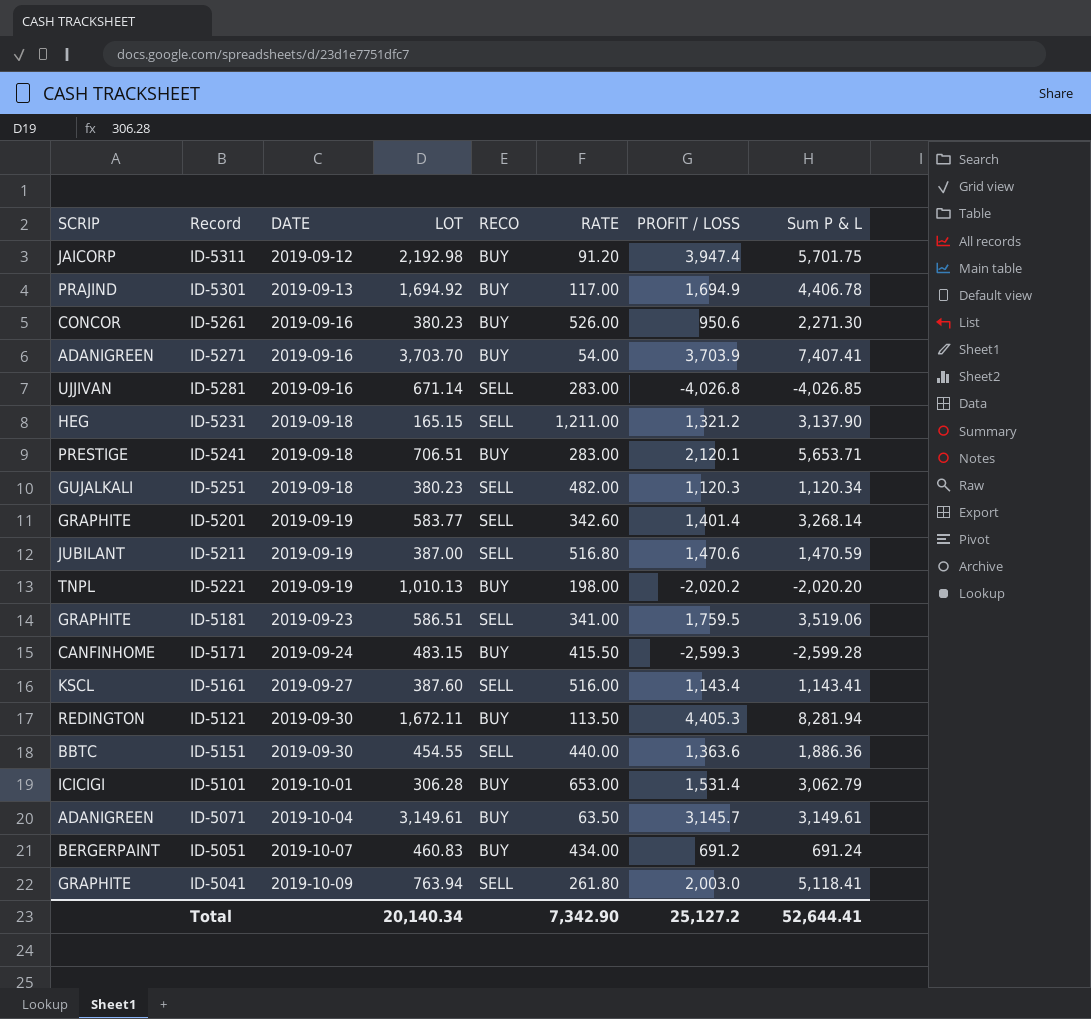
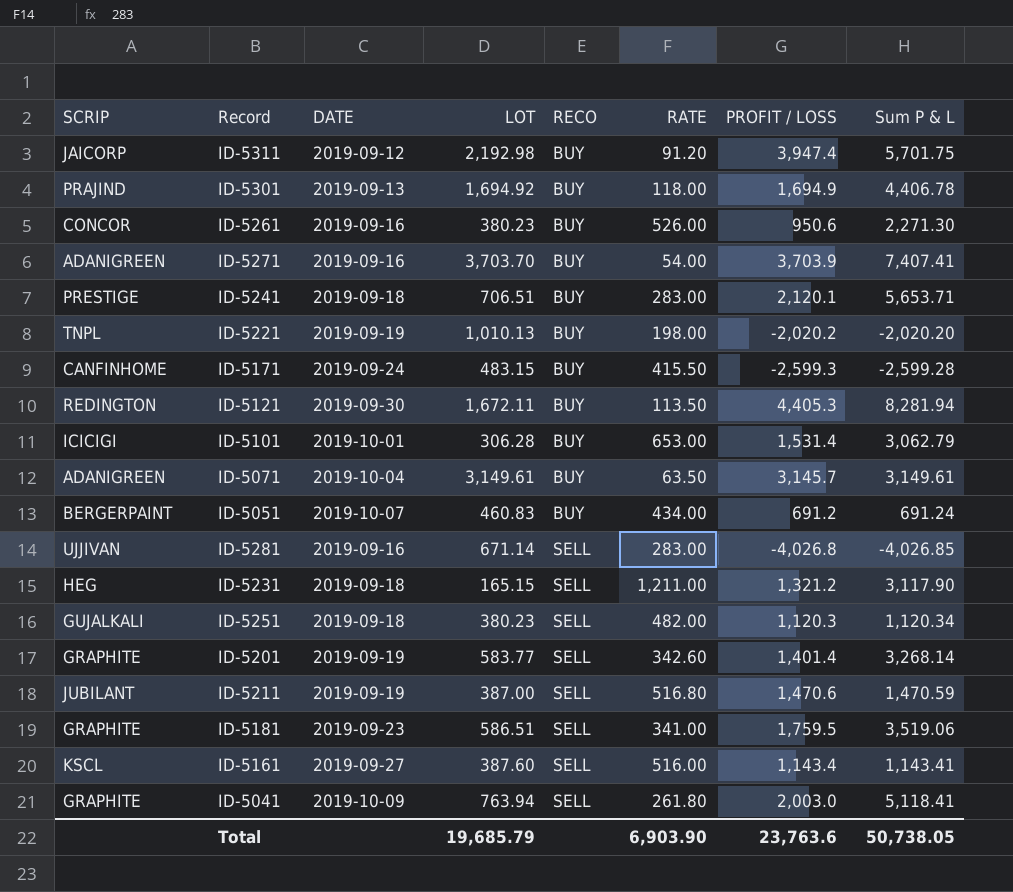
row order: DATE ascending -> RECO ascending
row ID-5151: BBTC | 2019-09-30 | 454.55 | SELL | 440.00 | 1,363.6 | 1,886.36 -> none
ID-5301 | RATE: 117.00 -> 118.00
ID-5231 | Sum P & L: 3,137.90 -> 3,117.90
Total | LOT: 20,140.34 -> 19,685.79
Total | RATE: 7,342.90 -> 6,903.90
Total | PROFIT / LOSS: 25,127.2 -> 23,763.6
Total | Sum P & L: 52,644.41 -> 50,738.05

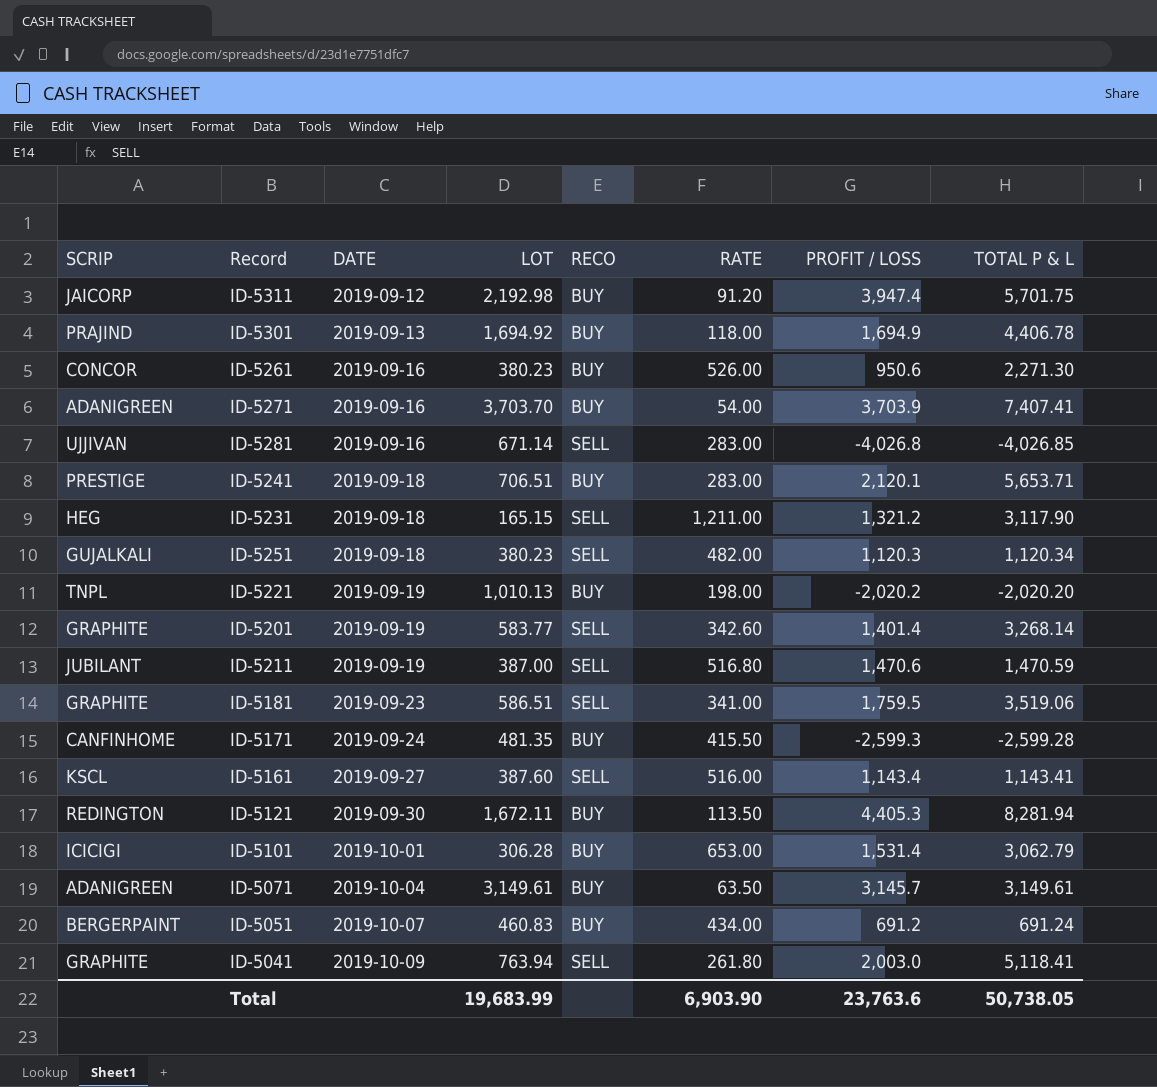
row order: RECO ascending -> DATE ascending
column name: Sum P & L -> TOTAL P & L
ID-5171 | LOT: 483.15 -> 481.35
Total | LOT: 19,685.79 -> 19,683.99

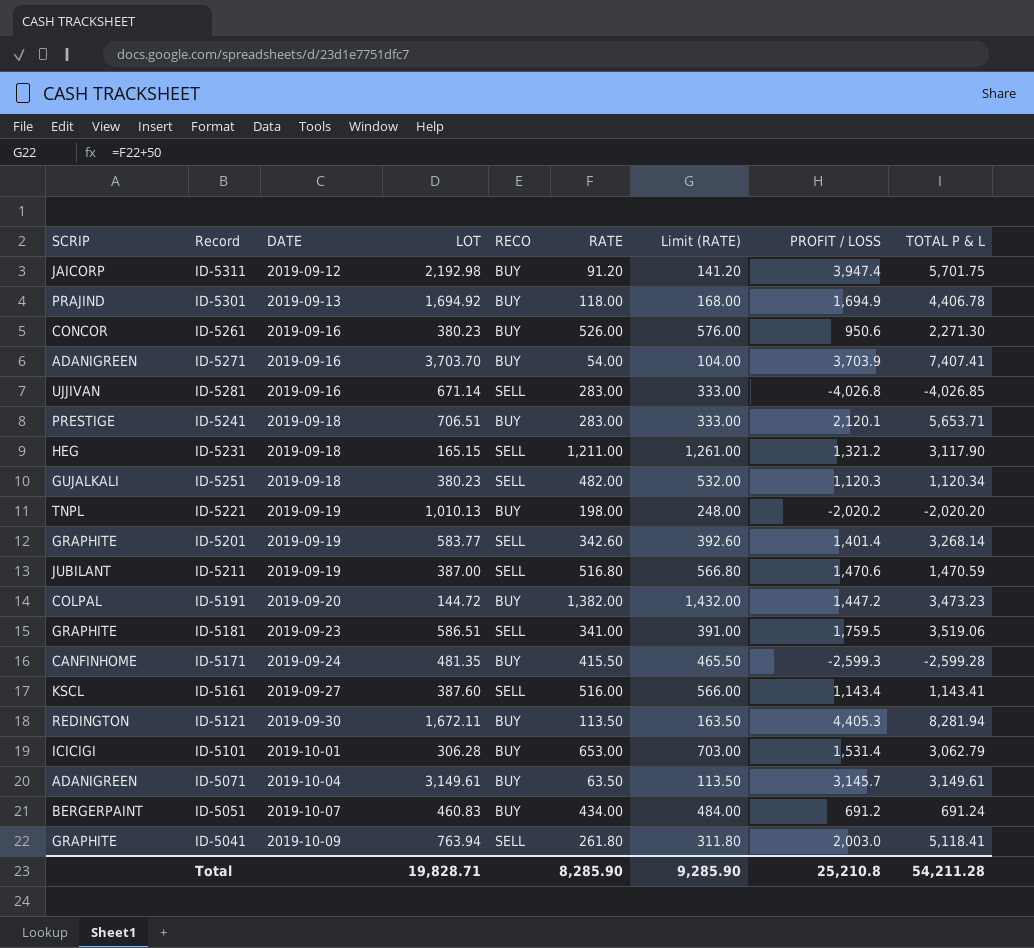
column Limit (RATE) | formula: none -> [RATE] + 50
row ID-5191: none -> COLPAL | 2019-09-20 | 144.72 | BUY | 1,382.00 | 1,432.00 | 1,447.2 | 3,473.23
Total | LOT: 19,683.99 -> 19,828.71
Total | RATE: 6,903.90 -> 8,285.90
Total | PROFIT / LOSS: 23,763.6 -> 25,210.8
Total | TOTAL P & L: 50,738.05 -> 54,211.28

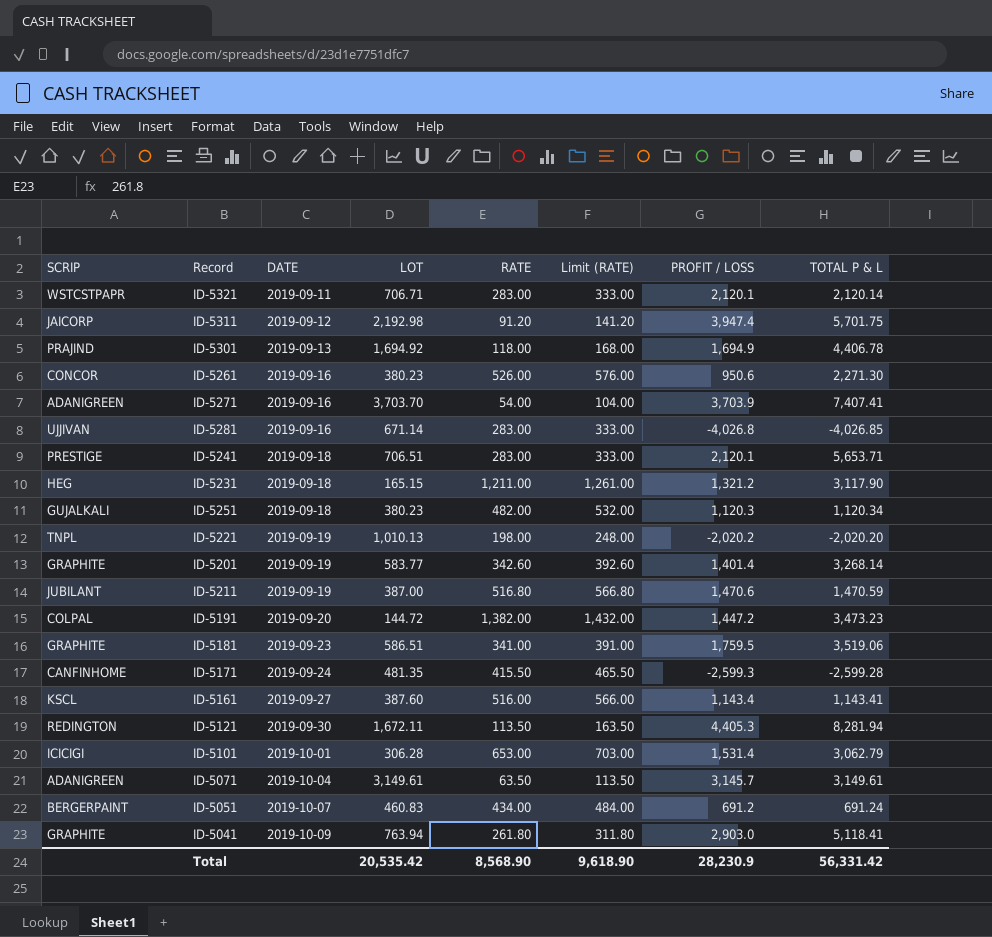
column RECO | position: 5 -> none
row ID-5321: none -> WSTCSTPAPR | 2019-09-11 | 706.71 | 283.00 | 333.00 | 2,120.1 | 2,120.14
ID-5041 | PROFIT / LOSS: 2,003.0 -> 2,903.0
Total | LOT: 19,828.71 -> 20,535.42
Total | RATE: 8,285.90 -> 8,568.90
Total | Limit (RATE): 9,285.90 -> 9,618.90
Total | PROFIT / LOSS: 25,210.8 -> 28,230.9
Total | TOTAL P & L: 54,211.28 -> 56,331.42

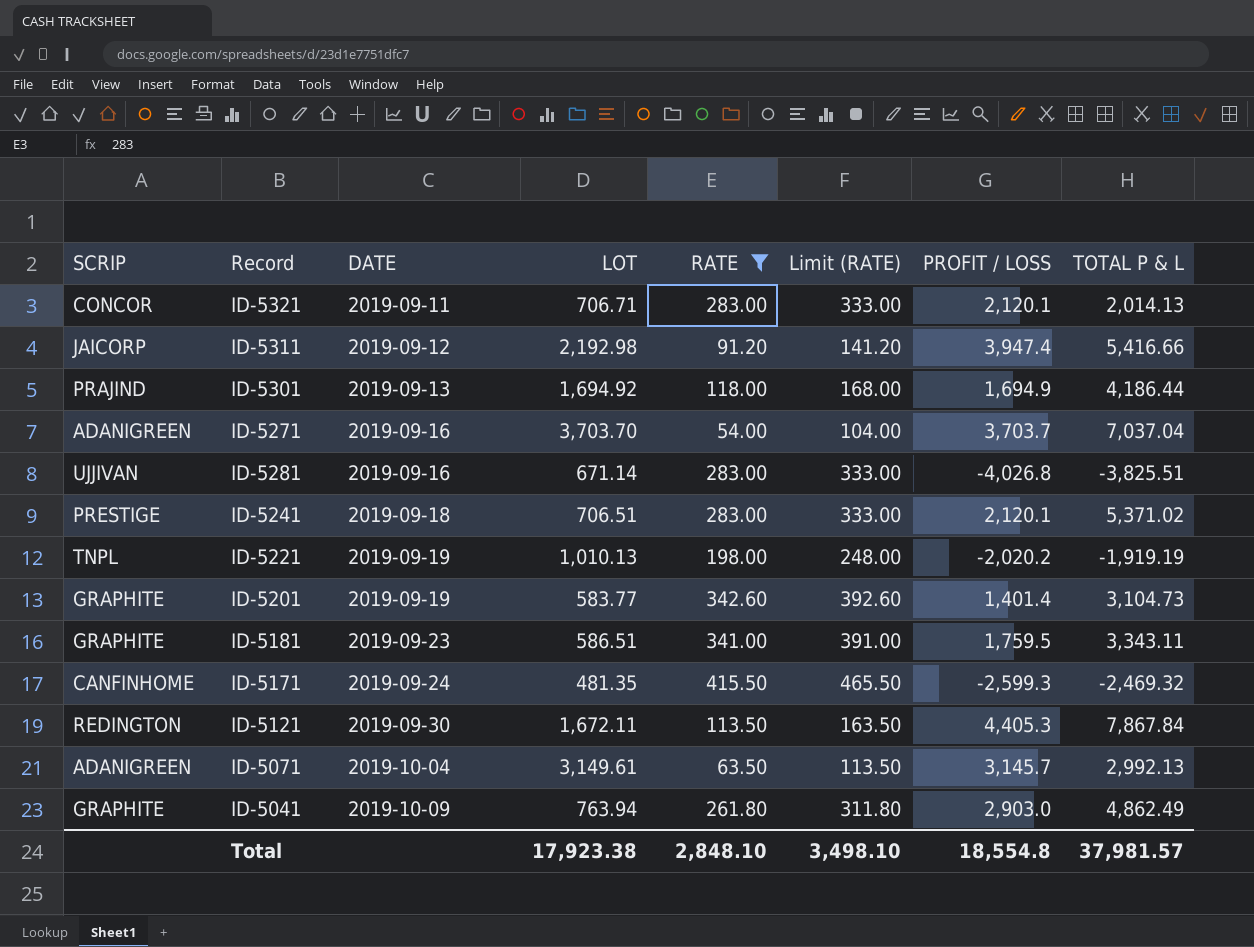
filter: none -> RATE <= 415.50
ID-5321 | SCRIP: WSTCSTPAPR -> CONCOR
ID-5321 | TOTAL P & L: 2,120.14 -> 2,014.13
ID-5311 | TOTAL P & L: 5,701.75 -> 5,416.66
ID-5301 | TOTAL P & L: 4,406.78 -> 4,186.44
ID-5271 | PROFIT / LOSS: 3,703.9 -> 3,703.7
ID-5271 | TOTAL P & L: 7,407.41 -> 7,037.04
ID-5281 | TOTAL P & L: -4,026.85 -> -3,825.51
ID-5241 | TOTAL P & L: 5,653.71 -> 5,371.02
ID-5221 | TOTAL P & L: -2,020.20 -> -1,919.19
ID-5201 | TOTAL P & L: 3,268.14 -> 3,104.73
ID-5181 | TOTAL P & L: 3,519.06 -> 3,343.11
ID-5171 | TOTAL P & L: -2,599.28 -> -2,469.32
ID-5121 | TOTAL P & L: 8,281.94 -> 7,867.84
ID-5071 | TOTAL P & L: 3,149.61 -> 2,992.13
ID-5041 | TOTAL P & L: 5,118.41 -> 4,862.49
Total | LOT: 20,535.42 -> 17,923.38
Total | RATE: 8,568.90 -> 2,848.10
Total | Limit (RATE): 9,618.90 -> 3,498.10
Total | PROFIT / LOSS: 28,230.9 -> 18,554.8
Total | TOTAL P & L: 56,331.42 -> 37,981.57

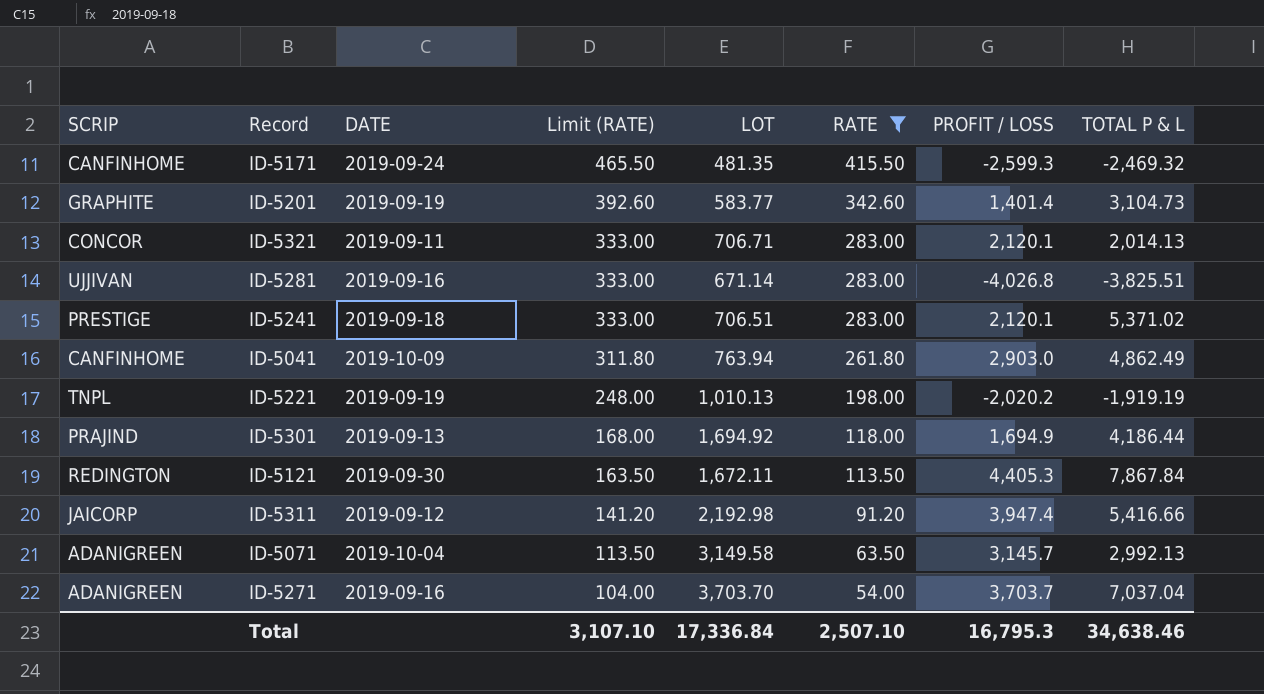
row order: DATE ascending -> Limit (RATE) descending
column Limit (RATE) | position: 6 -> 4
row ID-5181: GRAPHITE | 2019-09-23 | 586.51 | 341.00 | 391.00 | 1,759.5 | 3,343.11 -> none
ID-5041 | SCRIP: GRAPHITE -> CANFINHOME
ID-5071 | LOT: 3,149.61 -> 3,149.58
Total | Limit (RATE): 3,498.10 -> 3,107.10
Total | LOT: 17,923.38 -> 17,336.84
Total | RATE: 2,848.10 -> 2,507.10
Total | PROFIT / LOSS: 18,554.8 -> 16,795.3
Total | TOTAL P & L: 37,981.57 -> 34,638.46

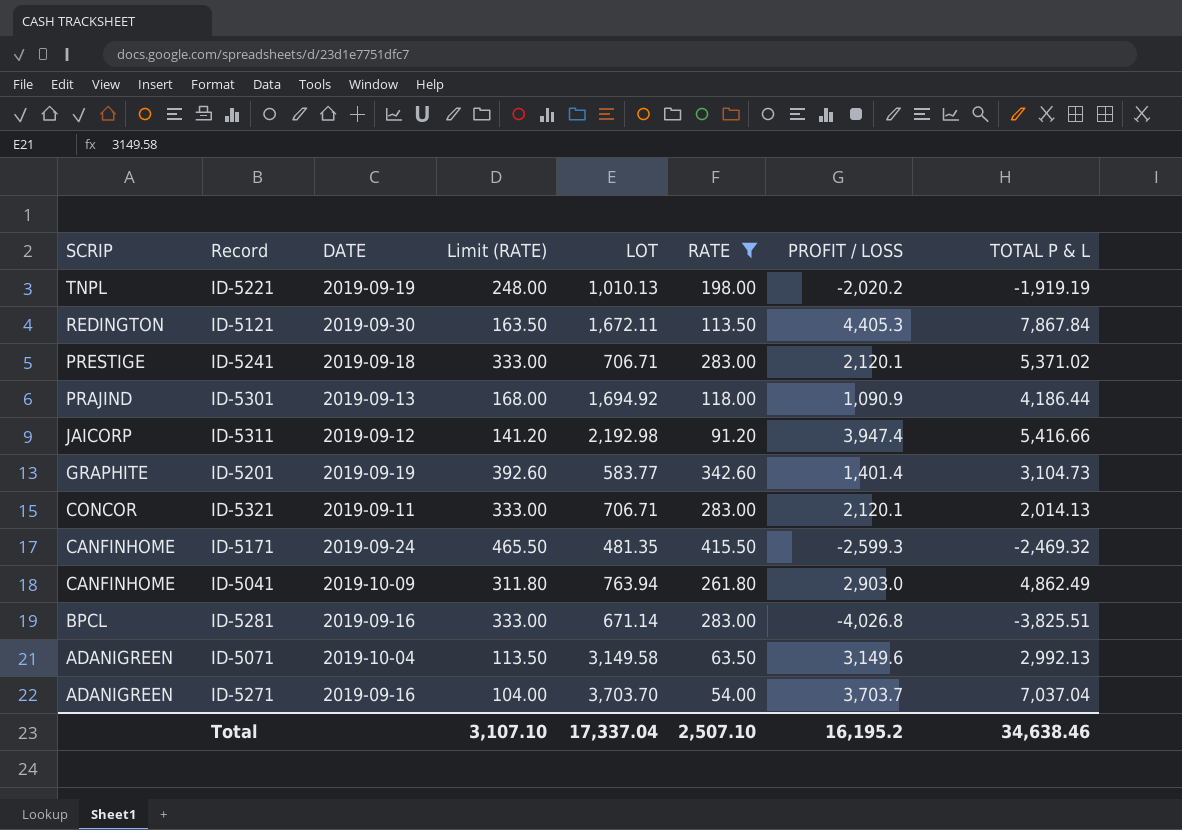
row order: Limit (RATE) descending -> SCRIP descending
ID-5241 | LOT: 706.51 -> 706.71
ID-5301 | PROFIT / LOSS: 1,694.9 -> 1,090.9
ID-5281 | SCRIP: UJJIVAN -> BPCL
ID-5071 | PROFIT / LOSS: 3,145.7 -> 3,149.6
Total | LOT: 17,336.84 -> 17,337.04
Total | PROFIT / LOSS: 16,795.3 -> 16,195.2

